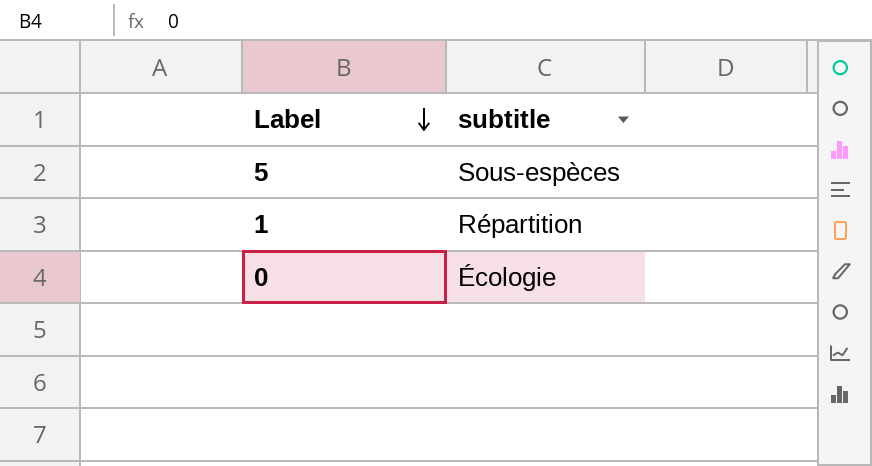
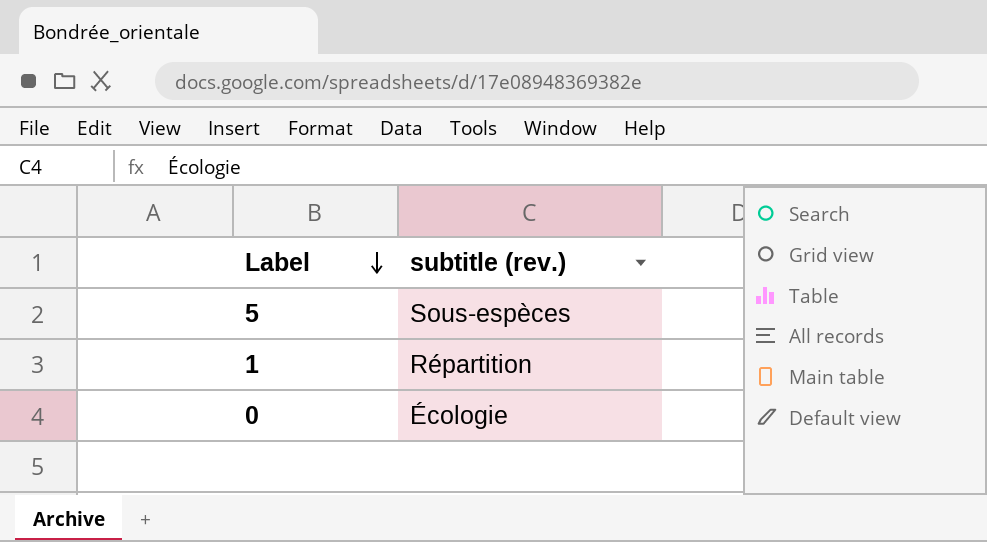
column name: subtitle -> subtitle (rev.)

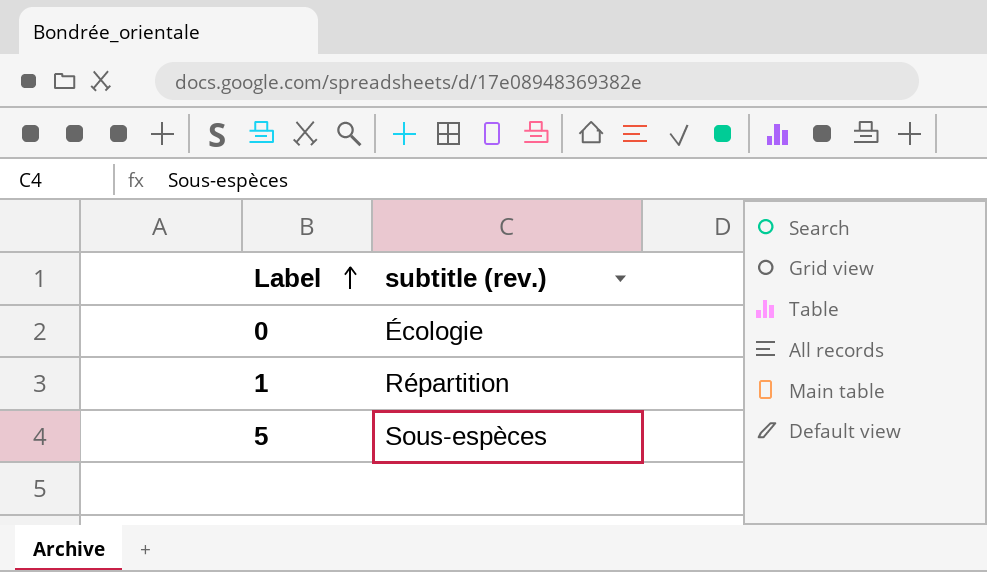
row order: Label descending -> Label ascending

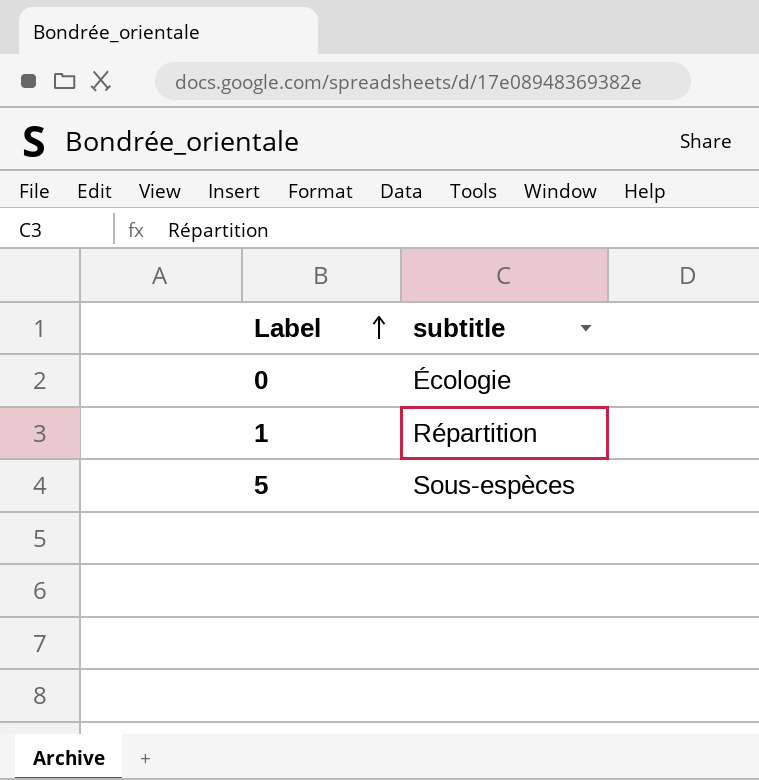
column name: subtitle (rev.) -> subtitle

